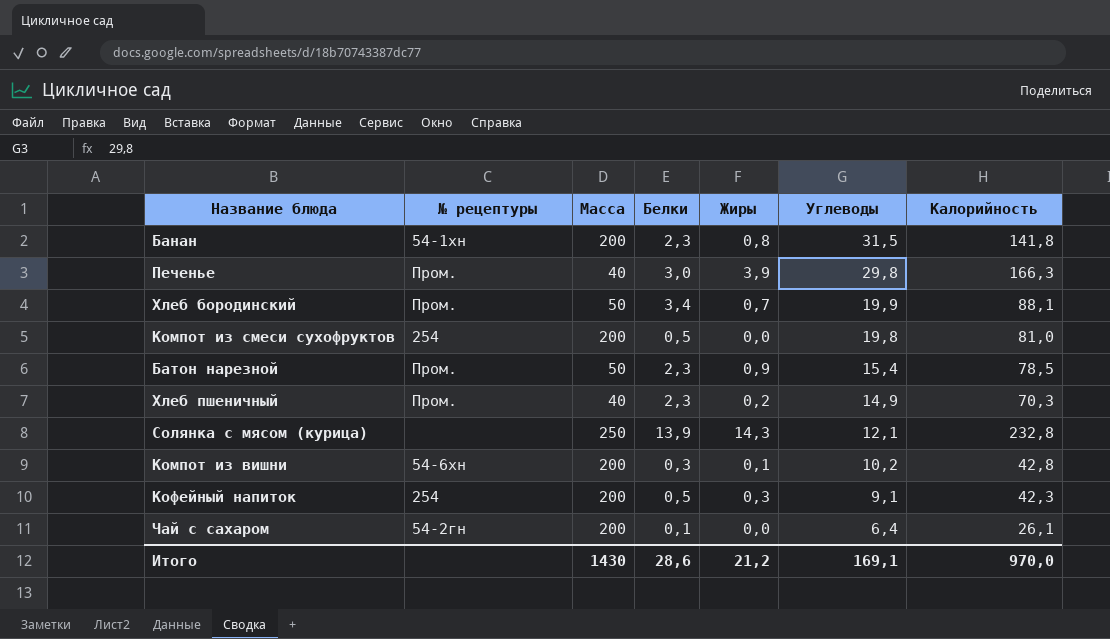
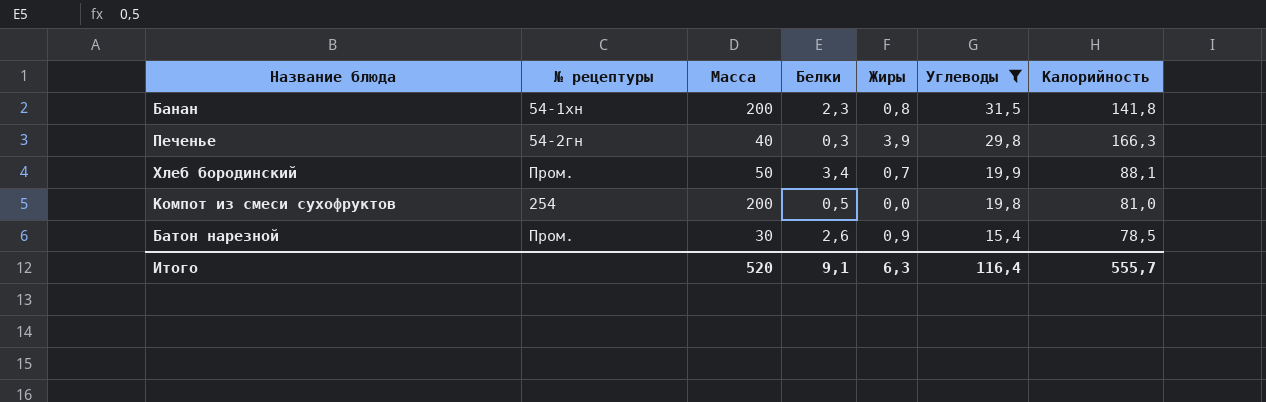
filter: none -> Углеводы >= 15,4
Печенье | № рецептуры: Пром. -> 54-2гн
Печенье | Белки: 3,0 -> 0,3
Батон нарезной | Масса: 50 -> 30
Батон нарезной | Белки: 2,3 -> 2,6
Итого | Масса: 1430 -> 520
Итого | Белки: 28,6 -> 9,1
Итого | Жиры: 21,2 -> 6,3
Итого | Углеводы: 169,1 -> 116,4
Итого | Калорийность: 970,0 -> 555,7

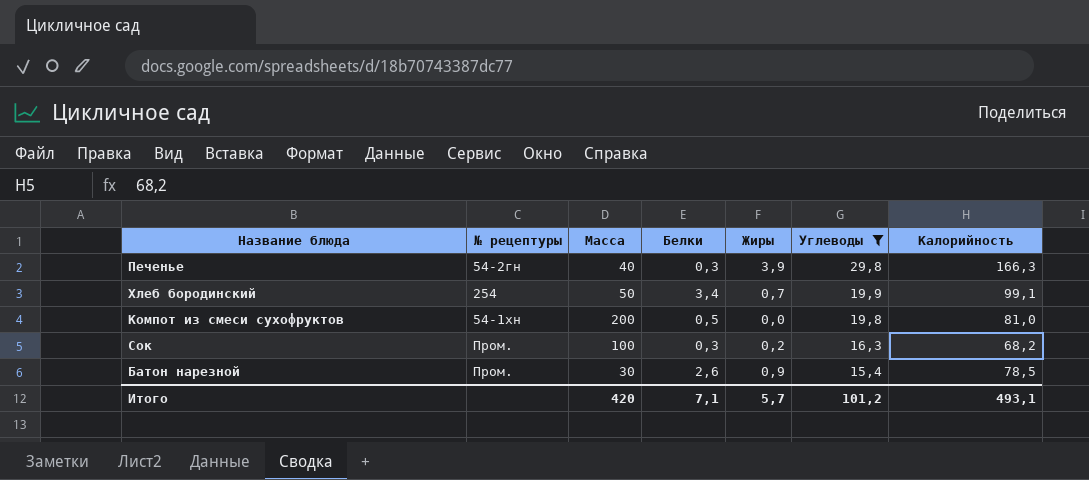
row Банан: 54-1хн | 200 | 2,3 | 0,8 | 31,5 | 141,8 -> none
Хлеб бородинский | № рецептуры: Пром. -> 254
Хлеб бородинский | Калорийность: 88,1 -> 99,1
Компот из смеси сухофруктов | № рецептуры: 254 -> 54-1хн
row Сок: none -> Пром. | 100 | 0,3 | 0,2 | 16,3 | 68,2
Итого | Масса: 520 -> 420
Итого | Белки: 9,1 -> 7,1
Итого | Жиры: 6,3 -> 5,7
Итого | Углеводы: 116,4 -> 101,2
Итого | Калорийность: 555,7 -> 493,1

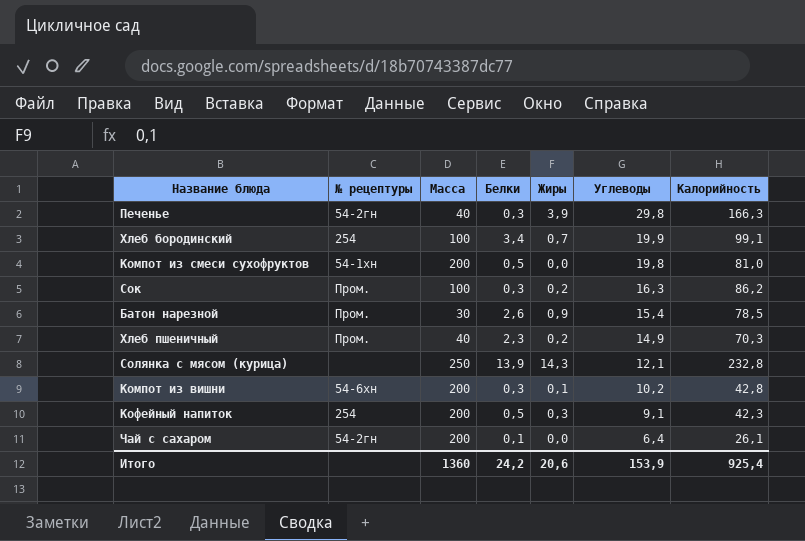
filter: Углеводы >= 15,4 -> none
Хлеб бородинский | Масса: 50 -> 100
Сок | Калорийность: 68,2 -> 86,2
Итого | Масса: 420 -> 1360
Итого | Белки: 7,1 -> 24,2
Итого | Жиры: 5,7 -> 20,6
Итого | Углеводы: 101,2 -> 153,9
Итого | Калорийность: 493,1 -> 925,4

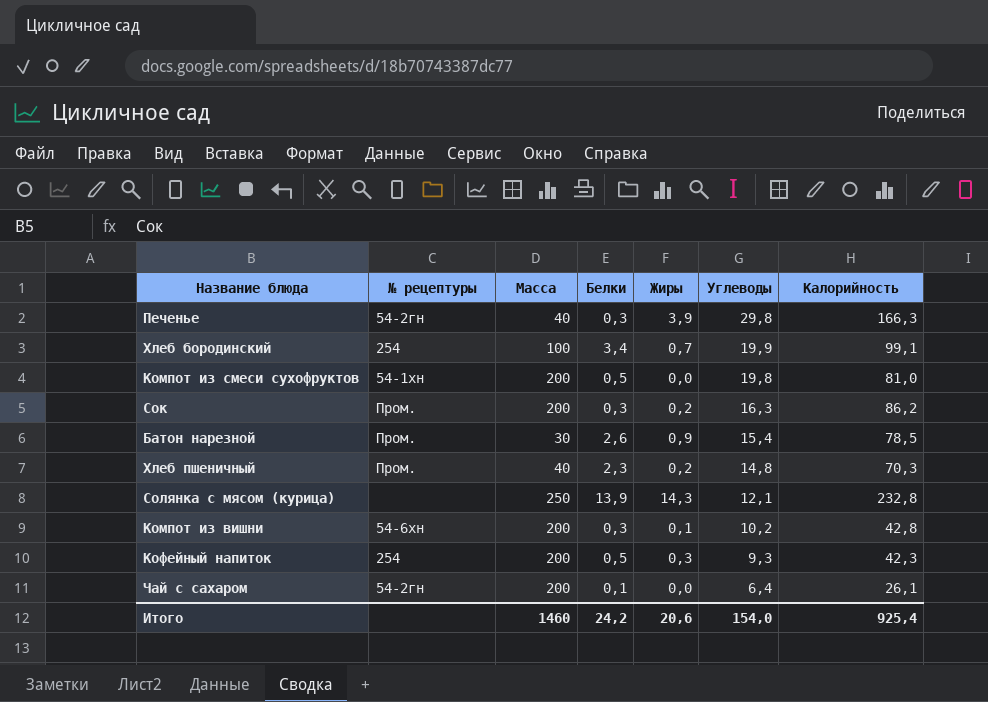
Сок | Масса: 100 -> 200
Хлеб пшеничный | Углеводы: 14,9 -> 14,8
Кофейный напиток | Углеводы: 9,1 -> 9,3
Итого | Масса: 1360 -> 1460
Итого | Углеводы: 153,9 -> 154,0

